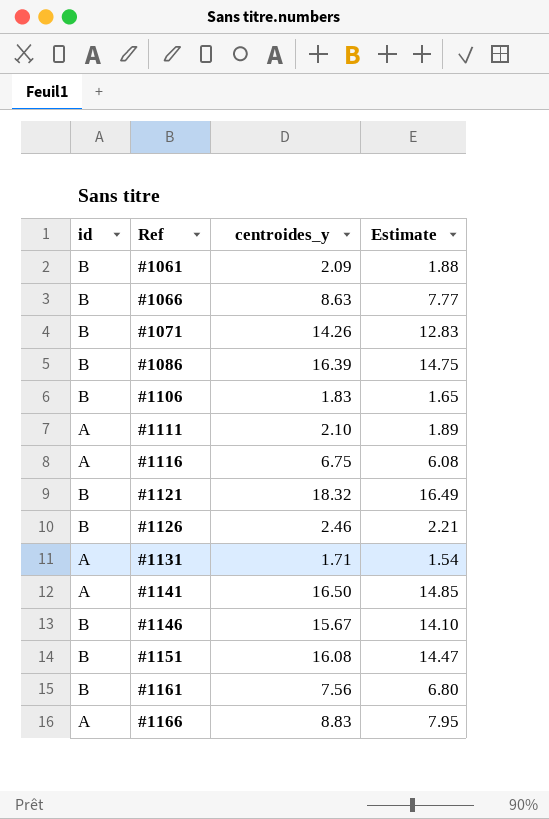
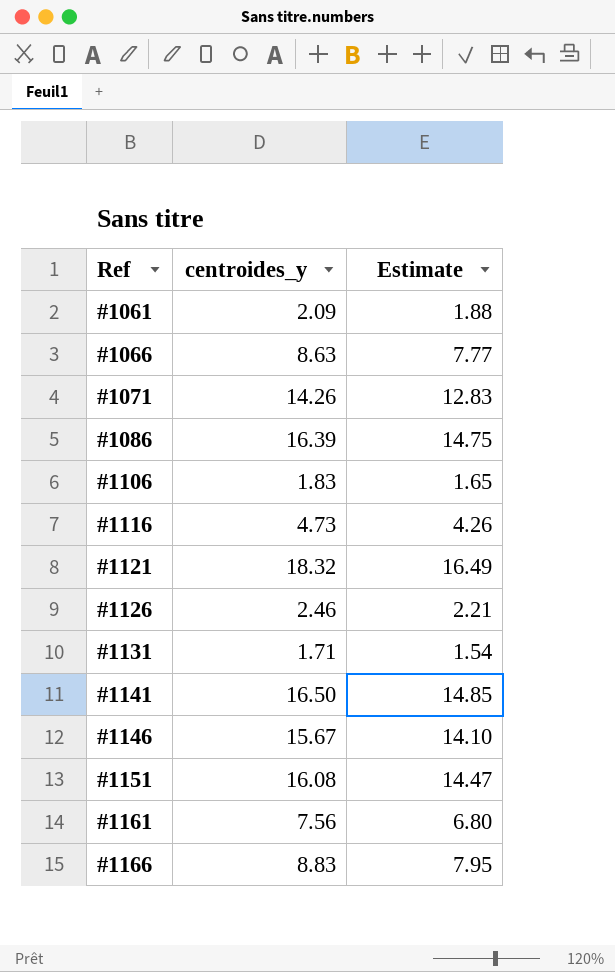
column id | position: 1 -> none
row #1111: A | 2.10 | 1.89 -> none
#1116 | centroides_y: 6.75 -> 4.73
#1116 | Estimate: 6.08 -> 4.26

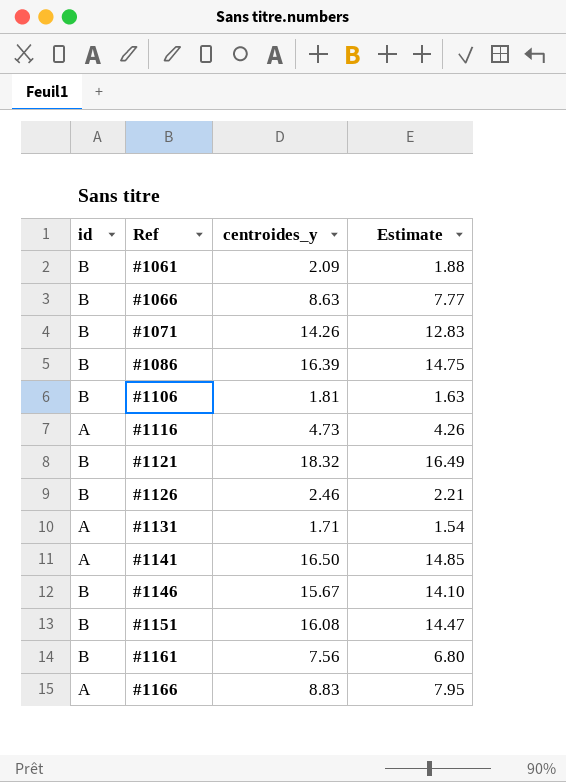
column id | position: none -> 1
#1106 | centroides_y: 1.83 -> 1.81
#1106 | Estimate: 1.65 -> 1.63

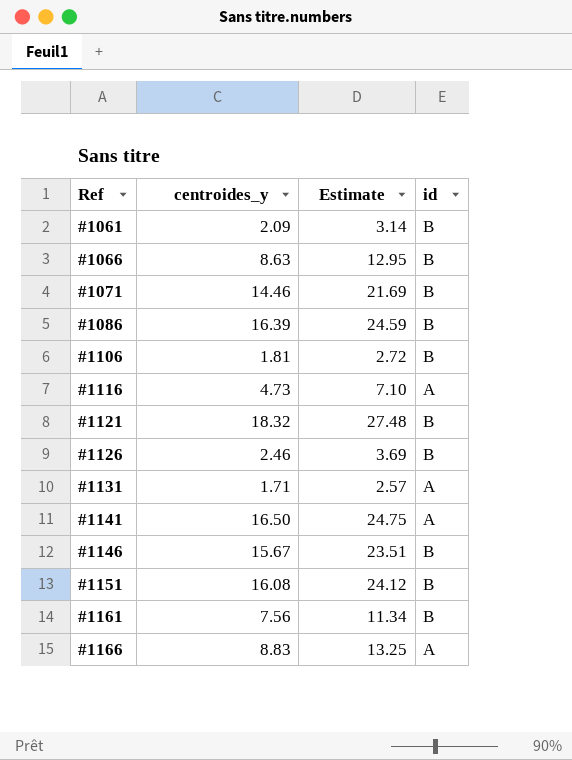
column Estimate | formula: [centroides_y] * 0.9 -> [centroides_y] * 1.5
column id | position: 1 -> 4
#1071 | centroides_y: 14.26 -> 14.46

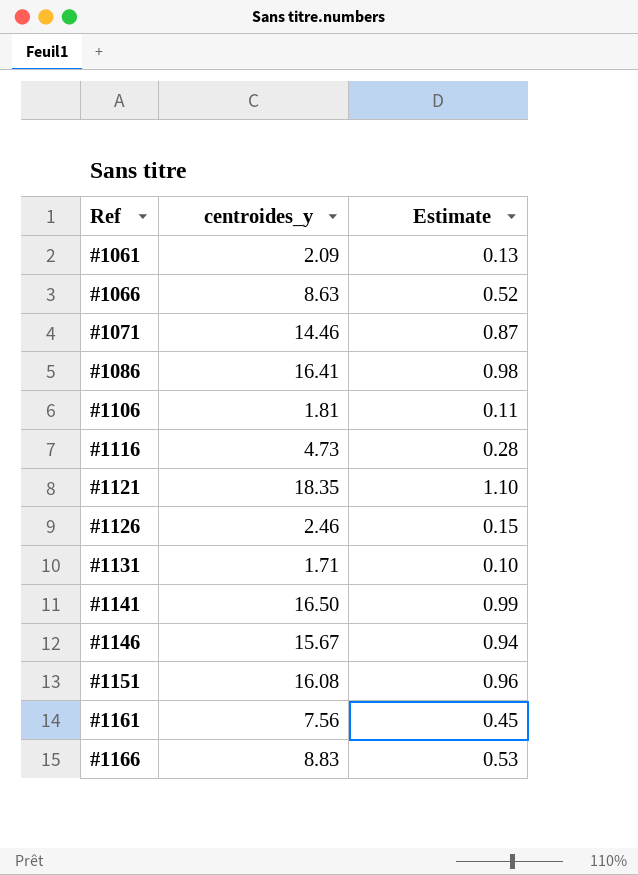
column id | position: 4 -> none
column Estimate | formula: [centroides_y] * 1.5 -> [centroides_y] * 0.06
#1086 | centroides_y: 16.39 -> 16.41
#1121 | centroides_y: 18.32 -> 18.35

